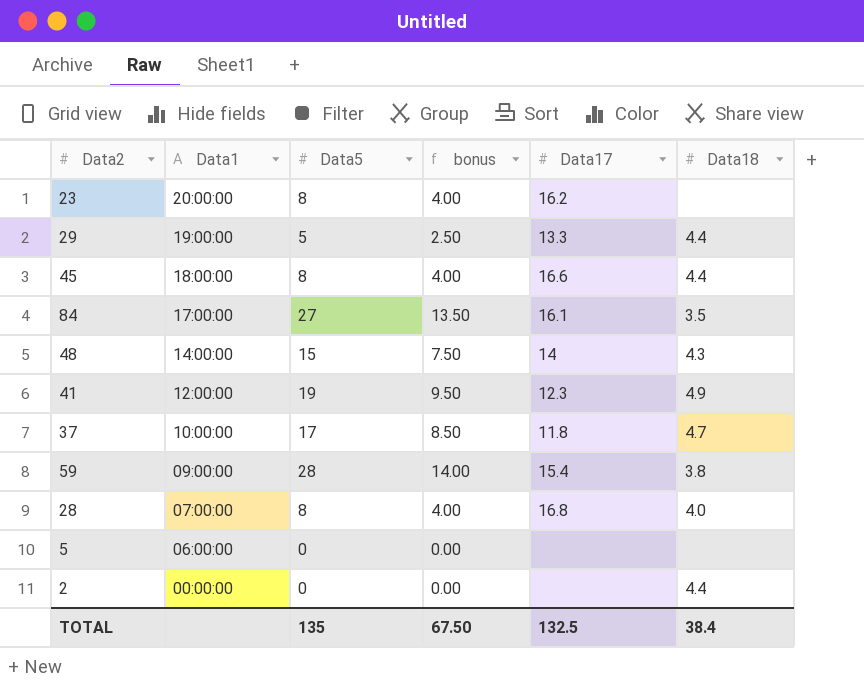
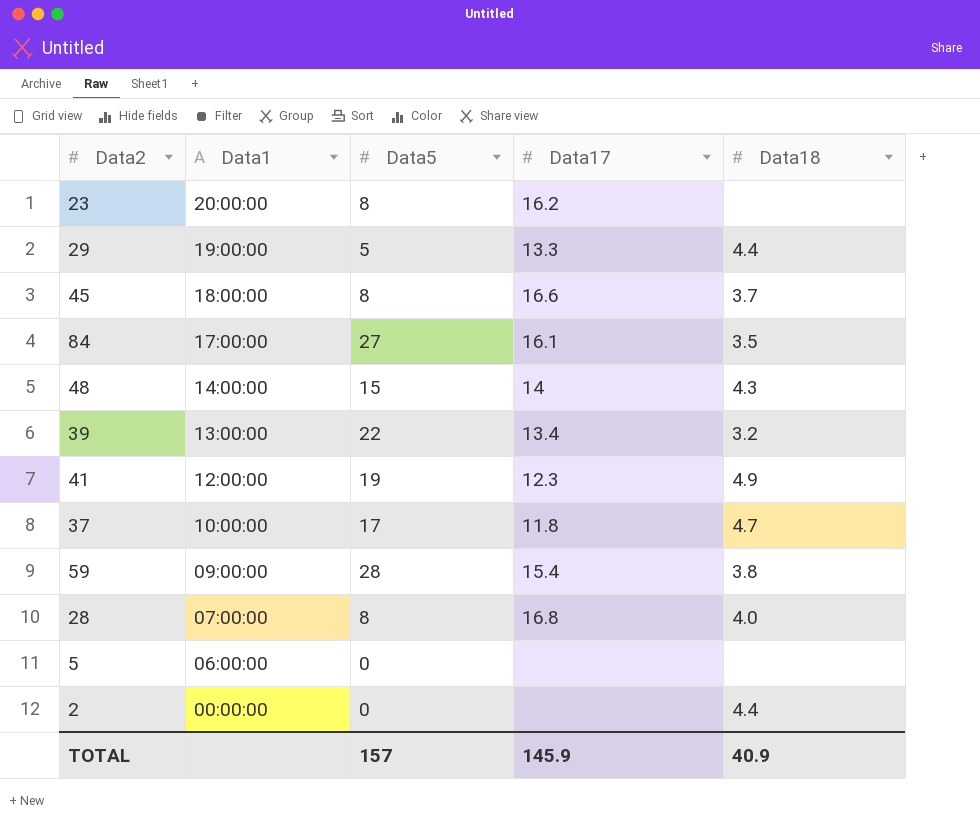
column bonus | formula: [Data5] * 0.5 -> none
45 | Data18: 4.4 -> 3.7
row 39: none -> 13:00:00 | 22 | 13.4 | 3.2
TOTAL | Data5: 135 -> 157
TOTAL | Data17: 132.5 -> 145.9
TOTAL | Data18: 38.4 -> 40.9

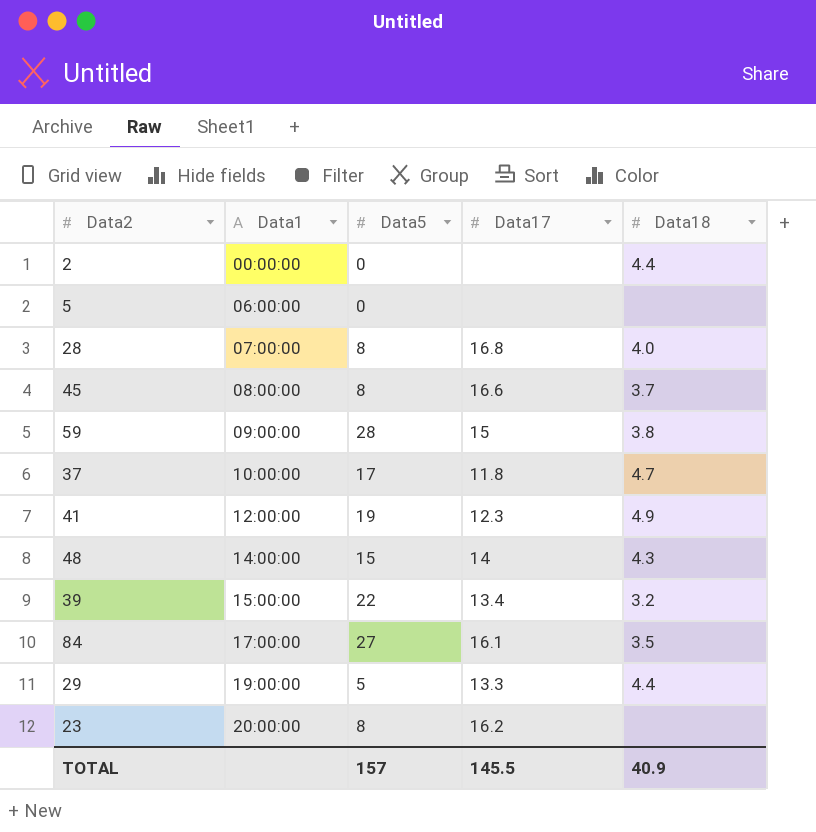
row order: Data1 descending -> Data1 ascending
45 | Data1: 18:00:00 -> 08:00:00
59 | Data17: 15.4 -> 15
39 | Data1: 13:00:00 -> 15:00:00
TOTAL | Data17: 145.9 -> 145.5

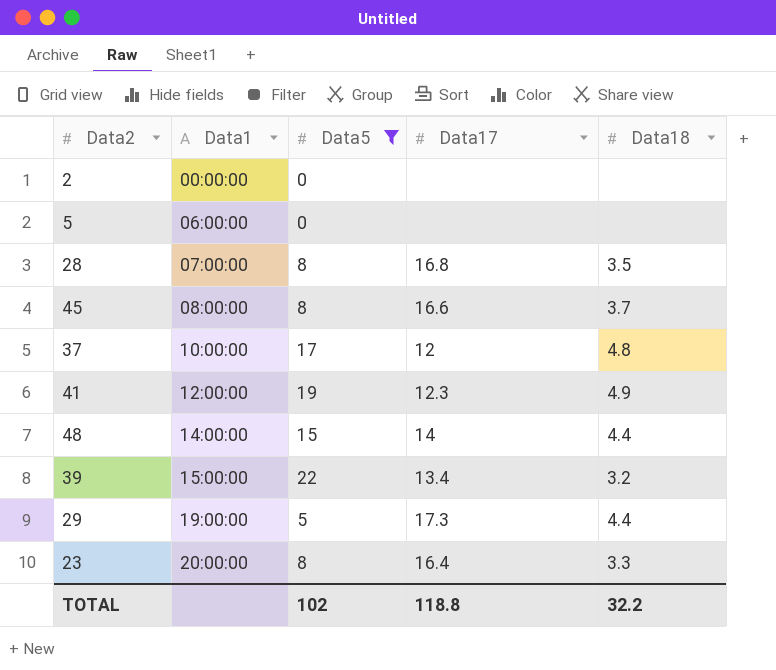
filter: none -> Data5 <= 22
2 | Data18: 4.4 -> none
28 | Data18: 4.0 -> 3.5
37 | Data17: 11.8 -> 12
37 | Data18: 4.7 -> 4.8
48 | Data18: 4.3 -> 4.4
29 | Data17: 13.3 -> 17.3
23 | Data17: 16.2 -> 16.4
23 | Data18: none -> 3.3
TOTAL | Data5: 157 -> 102
TOTAL | Data17: 145.5 -> 118.8
TOTAL | Data18: 40.9 -> 32.2

